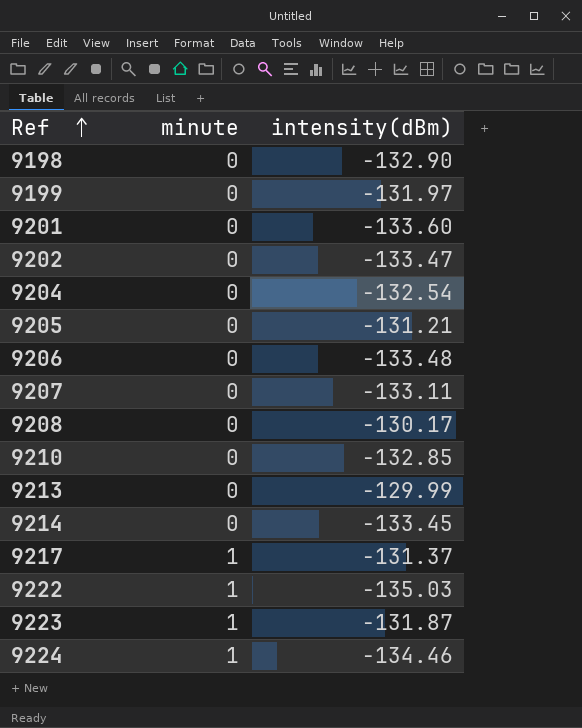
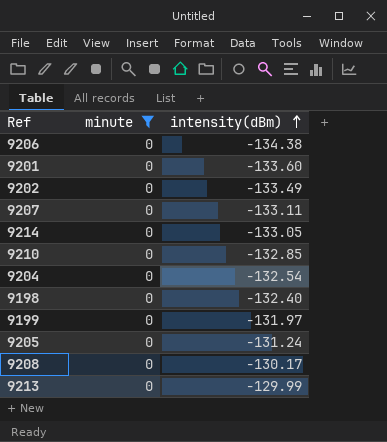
filter: none -> minute = 0
row order: Ref ascending -> intensity(dBm) ascending
9206 | intensity(dBm): -133.48 -> -134.38
9202 | intensity(dBm): -133.47 -> -133.49
9214 | intensity(dBm): -133.45 -> -133.05
9198 | intensity(dBm): -132.90 -> -132.40
9205 | intensity(dBm): -131.21 -> -131.24

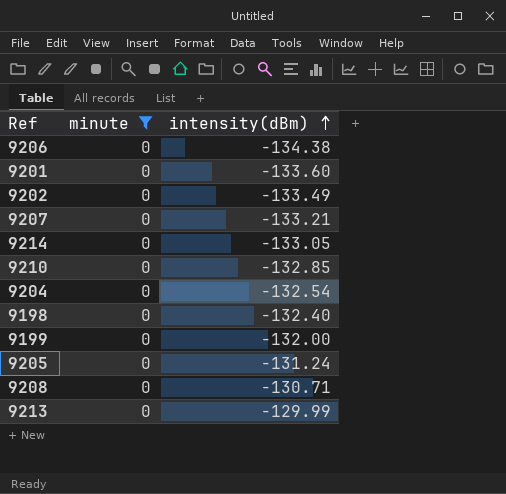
9207 | intensity(dBm): -133.11 -> -133.21
9199 | intensity(dBm): -131.97 -> -132.00
9208 | intensity(dBm): -130.17 -> -130.71

